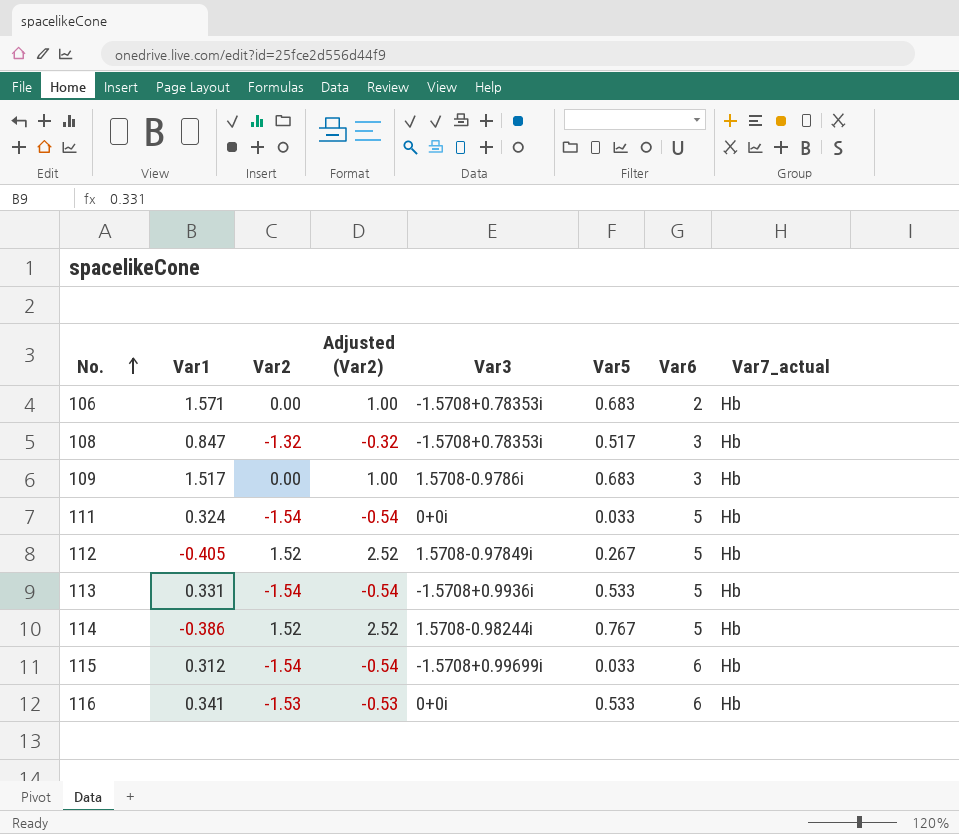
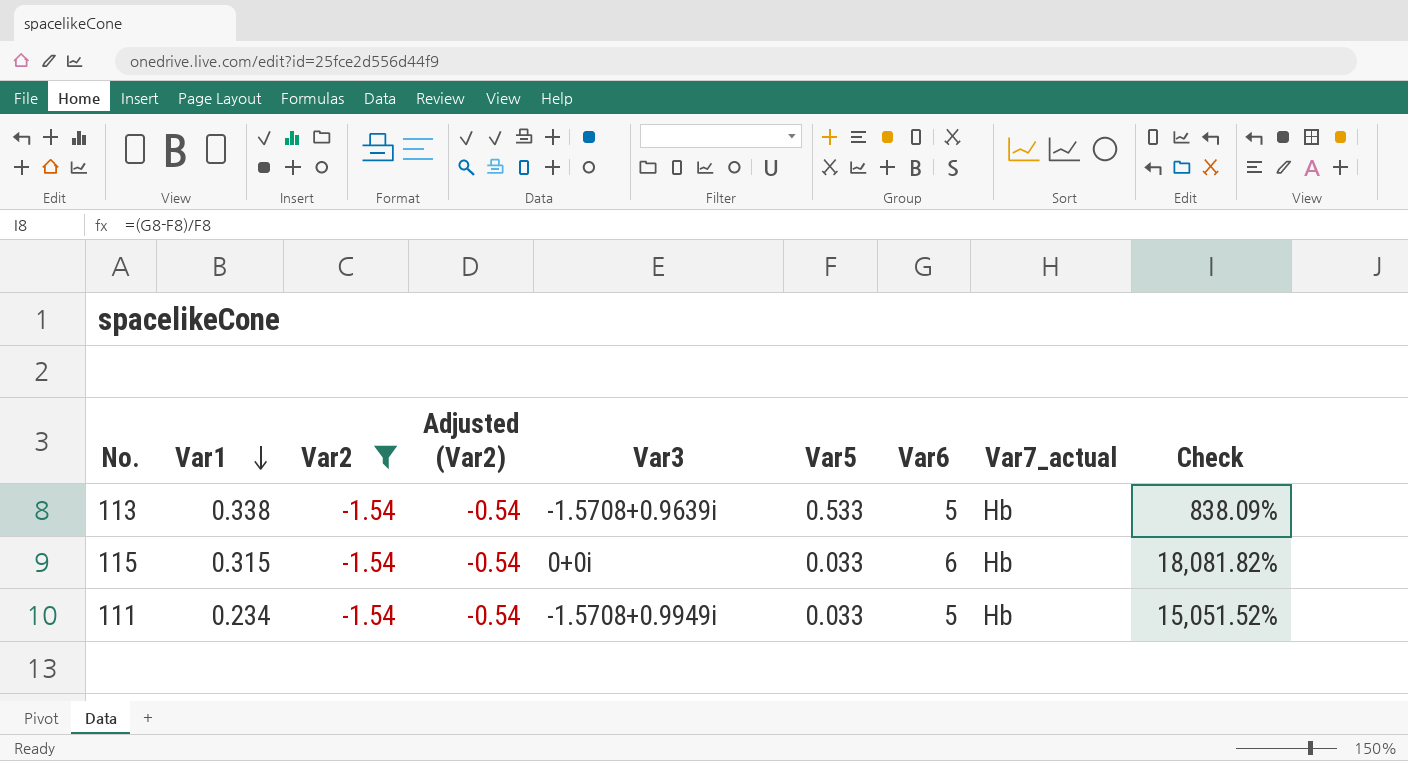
filter: none -> Var2 = -1.54
row order: No. ascending -> Var1 descending
column Check | formula: none -> ([Var6] - [Var5]) / [Var5]
113 | Var1: 0.331 -> 0.338
113 | Var3: -1.5708+0.9936i -> -1.5708+0.9639i
115 | Var1: 0.312 -> 0.315
115 | Var3: -1.5708+0.99699i -> 0+0i
111 | Var1: 0.324 -> 0.234
111 | Var3: 0+0i -> -1.5708+0.9949i

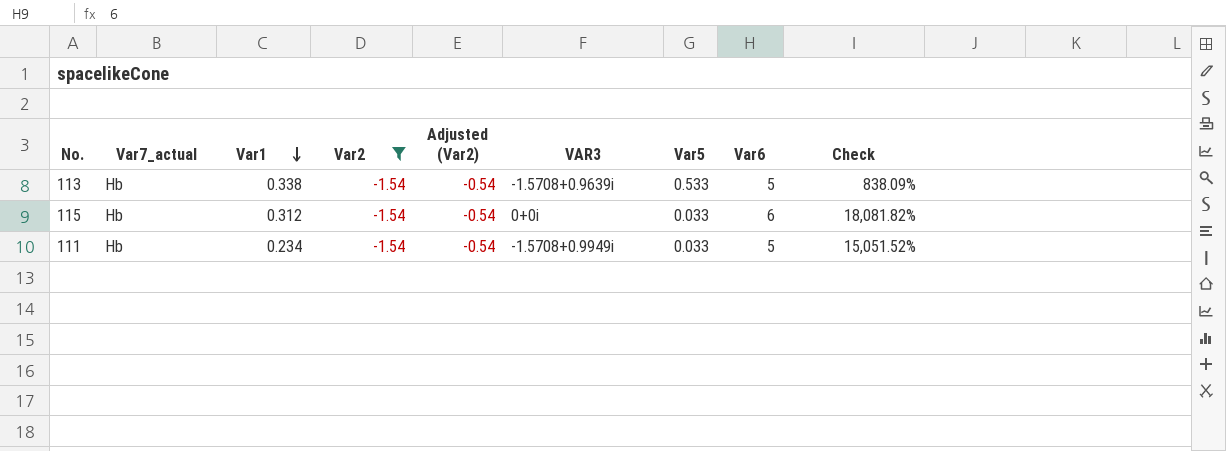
column Var7_actual | position: 8 -> 2
column name: Var3 -> VAR3
115 | Var1: 0.315 -> 0.312

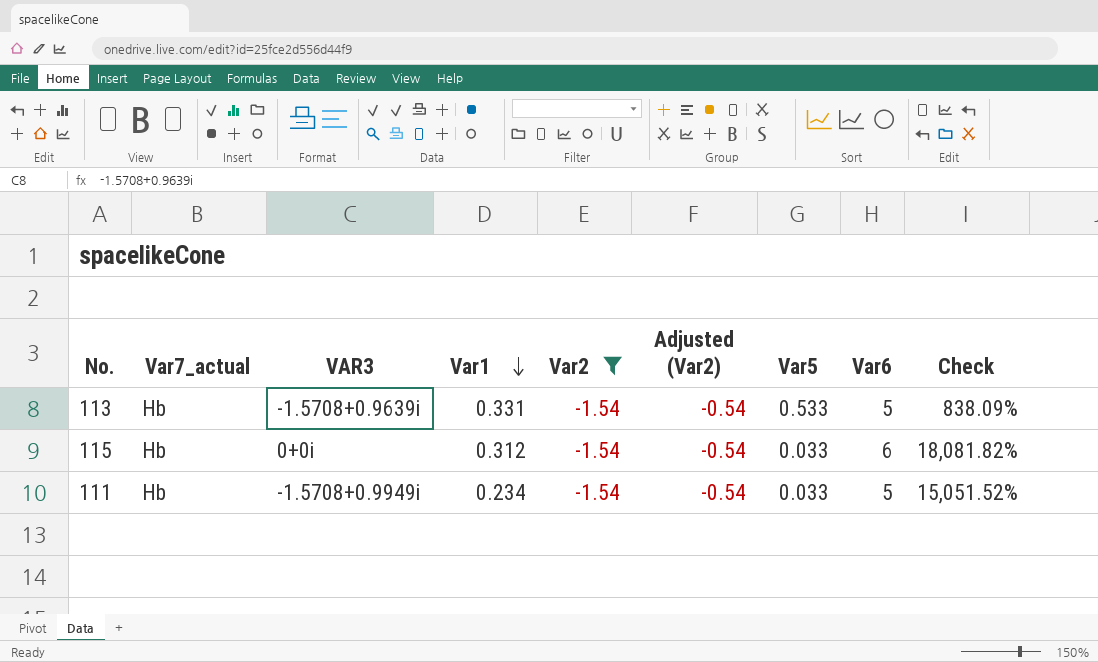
column VAR3 | position: 6 -> 3
113 | Var1: 0.338 -> 0.331

